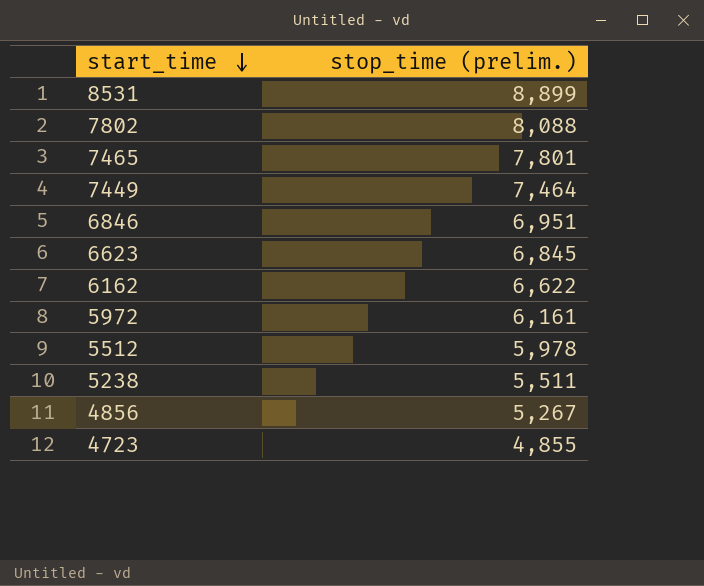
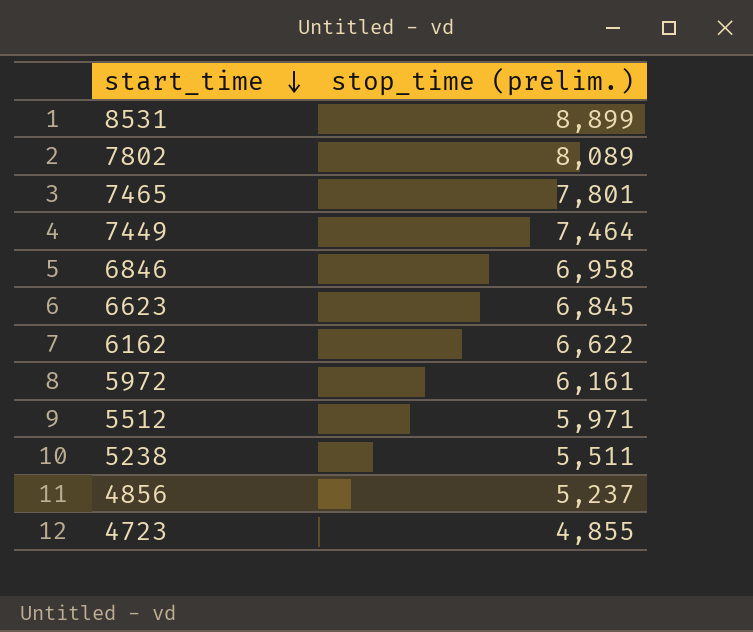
7802 | stop_time (prelim.): 8,088 -> 8,089
6846 | stop_time (prelim.): 6,951 -> 6,958
5512 | stop_time (prelim.): 5,978 -> 5,971
4856 | stop_time (prelim.): 5,267 -> 5,237

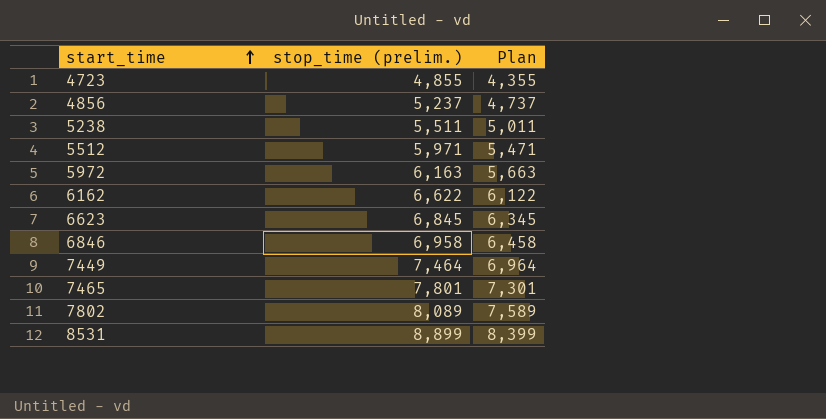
row order: start_time descending -> start_time ascending
column Plan | formula: none -> [stop_time (prelim.)] - 500
5972 | stop_time (prelim.): 6,161 -> 6,163

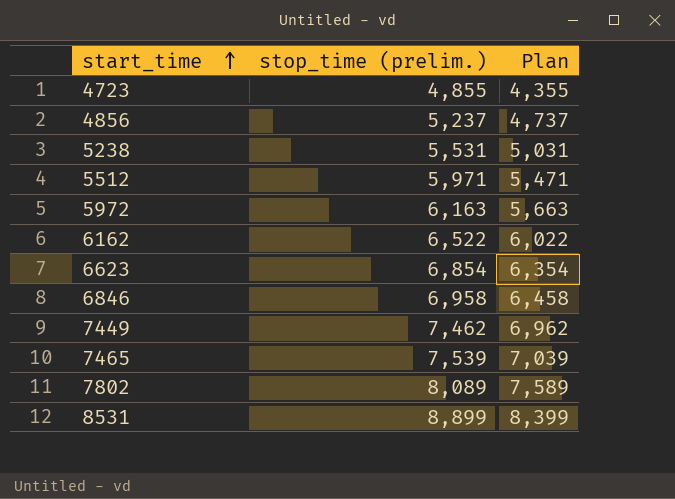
5238 | stop_time (prelim.): 5,511 -> 5,531
5238 | Plan: 5,011 -> 5,031
6162 | stop_time (prelim.): 6,622 -> 6,522
6162 | Plan: 6,122 -> 6,022
6623 | stop_time (prelim.): 6,845 -> 6,854
6623 | Plan: 6,345 -> 6,354
7449 | stop_time (prelim.): 7,464 -> 7,462
7449 | Plan: 6,964 -> 6,962
7465 | stop_time (prelim.): 7,801 -> 7,539
7465 | Plan: 7,301 -> 7,039

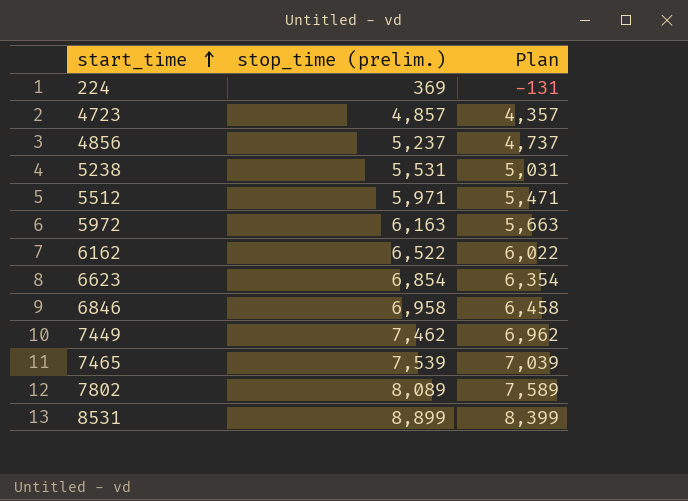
row 224: none -> 369 | -131
4723 | stop_time (prelim.): 4,855 -> 4,857
4723 | Plan: 4,355 -> 4,357

